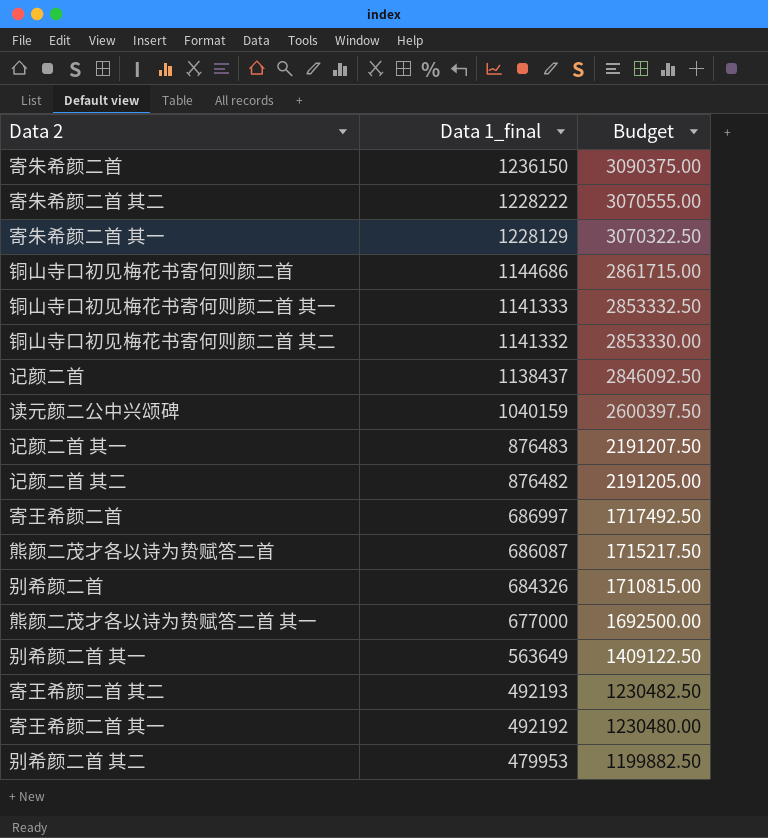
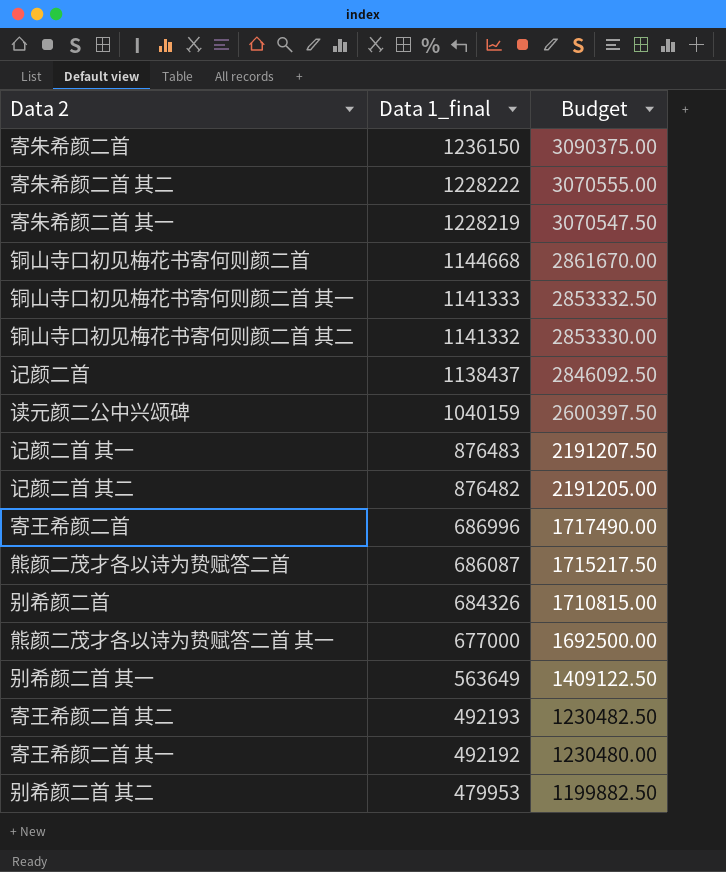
寄朱希颜二首 其一 | Data 1_final: 1228129 -> 1228219
寄朱希颜二首 其一 | Budget: 3070322.50 -> 3070547.50
铜山寺口初见梅花书寄何则颜二首 | Data 1_final: 1144686 -> 1144668
铜山寺口初见梅花书寄何则颜二首 | Budget: 2861715.00 -> 2861670.00
寄王希颜二首 | Data 1_final: 686997 -> 686996
寄王希颜二首 | Budget: 1717492.50 -> 1717490.00

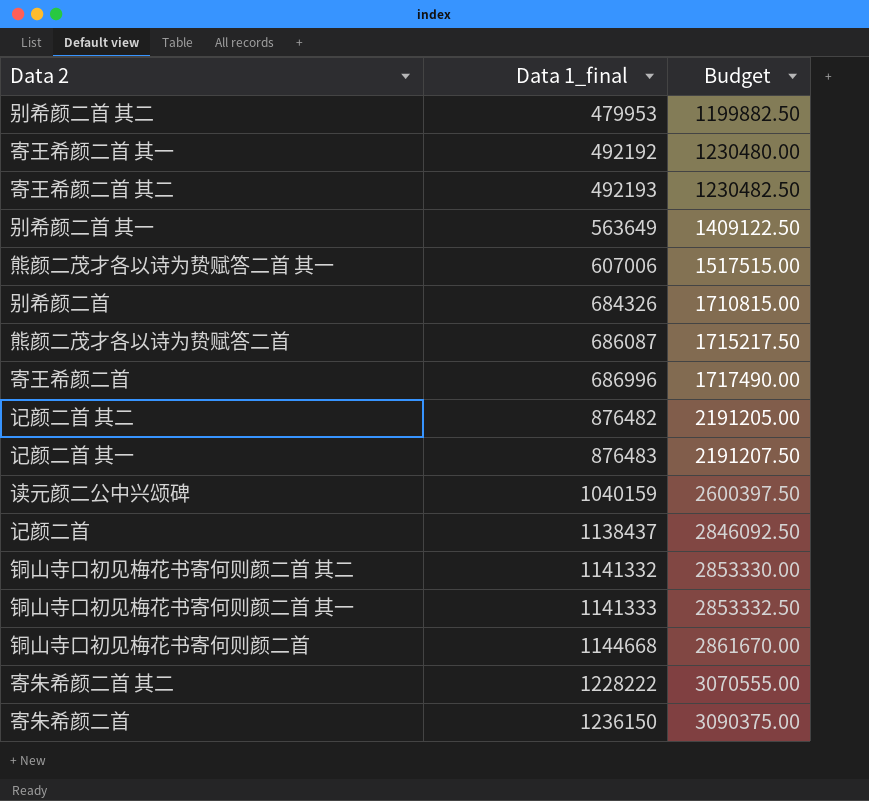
row order: Data 1_final descending -> Data 1_final ascending
row 寄朱希颜二首 其一: 1228219 | 3070547.50 -> none
熊颜二茂才各以诗为贽赋答二首 其一 | Data 1_final: 677000 -> 607006
熊颜二茂才各以诗为贽赋答二首 其一 | Budget: 1692500.00 -> 1517515.00

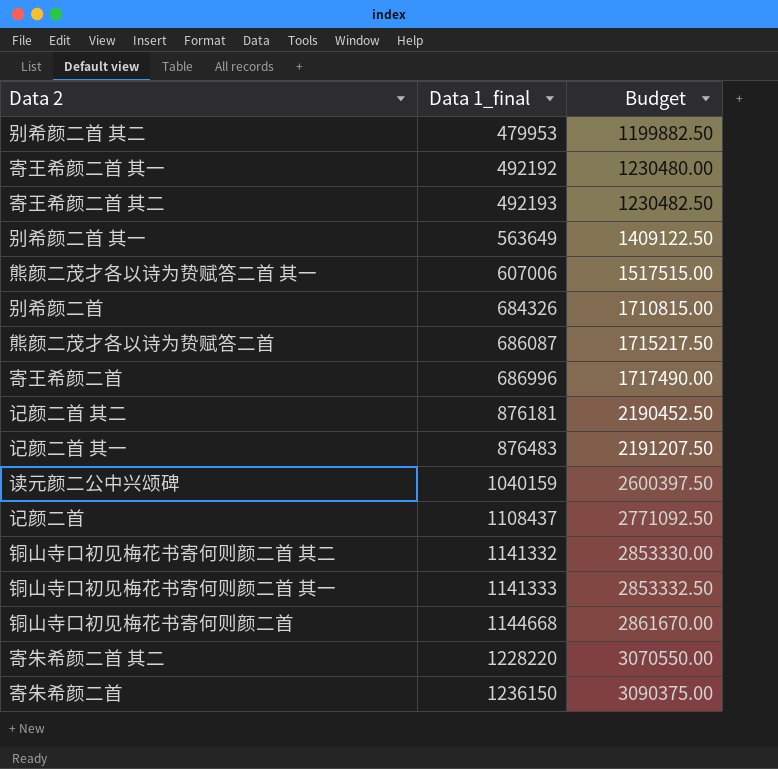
记颜二首 其二 | Data 1_final: 876482 -> 876181
记颜二首 其二 | Budget: 2191205.00 -> 2190452.50
记颜二首 | Data 1_final: 1138437 -> 1108437
记颜二首 | Budget: 2846092.50 -> 2771092.50
寄朱希颜二首 其二 | Data 1_final: 1228222 -> 1228220
寄朱希颜二首 其二 | Budget: 3070555.00 -> 3070550.00

